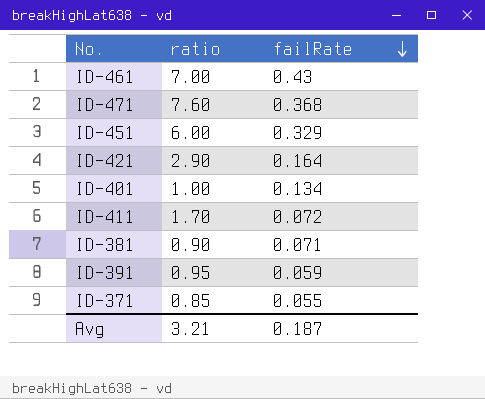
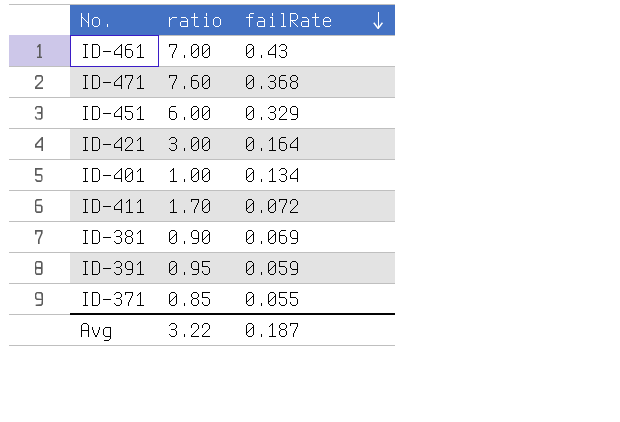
ID-421 | ratio: 2.90 -> 3.00
ID-381 | failRate: 0.071 -> 0.069
Avg | ratio: 3.21 -> 3.22

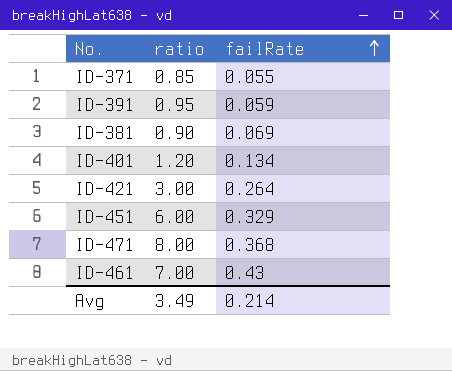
row order: failRate descending -> failRate ascending
row ID-411: 1.70 | 0.072 -> none
ID-401 | ratio: 1.00 -> 1.20
ID-421 | failRate: 0.164 -> 0.264
ID-471 | ratio: 7.60 -> 8.00
Avg | ratio: 3.22 -> 3.49
Avg | failRate: 0.187 -> 0.214

